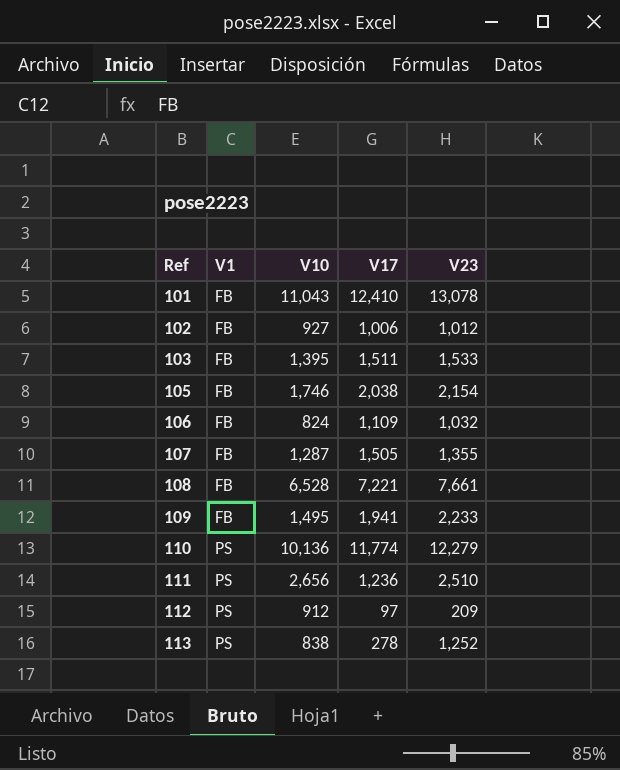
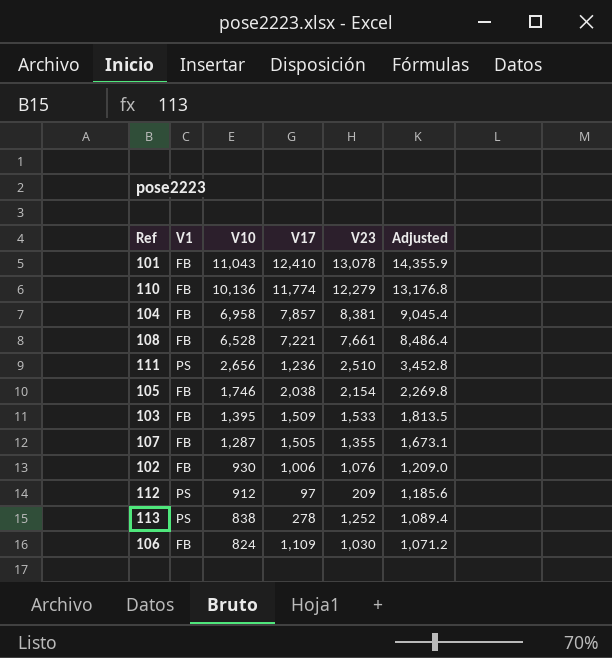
row order: Ref ascending -> V10 descending
column Adjusted | formula: none -> [V10] * 1.3
row 109: FB | 1,495 | 1,941 | 2,233 -> none
110 | V1: PS -> FB
row 104: none -> FB | 6,958 | 7,857 | 8,381 | 9,045.4
103 | V17: 1,511 -> 1,509
102 | V10: 927 -> 930
102 | V23: 1,012 -> 1,076
106 | V23: 1,032 -> 1,030

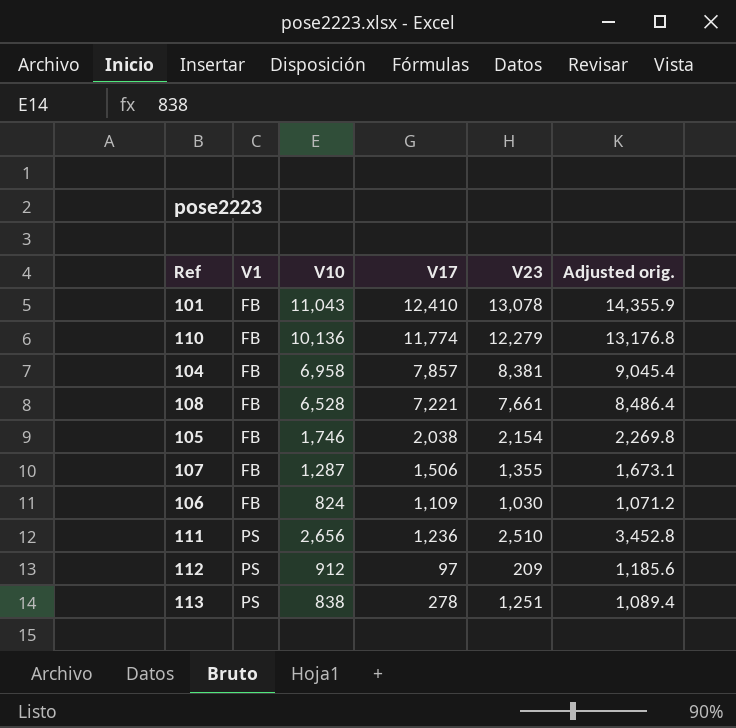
row order: V10 descending -> V1 ascending
column name: Adjusted -> Adjusted orig.
row 103: FB | 1,395 | 1,509 | 1,533 | 1,813.5 -> none
row 102: FB | 930 | 1,006 | 1,076 | 1,209.0 -> none
107 | V17: 1,505 -> 1,506
113 | V23: 1,252 -> 1,251

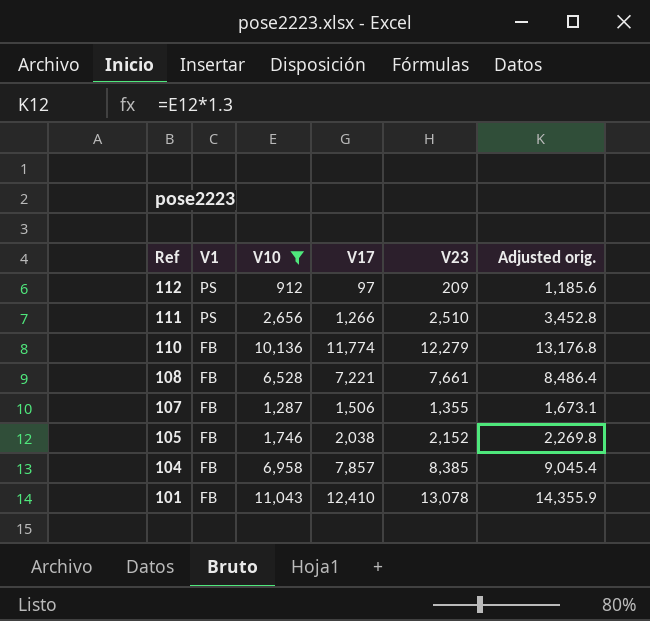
filter: none -> V10 >= 912
row order: V1 ascending -> Ref descending
111 | V17: 1,236 -> 1,266
105 | V23: 2,154 -> 2,152
104 | V23: 8,381 -> 8,385

